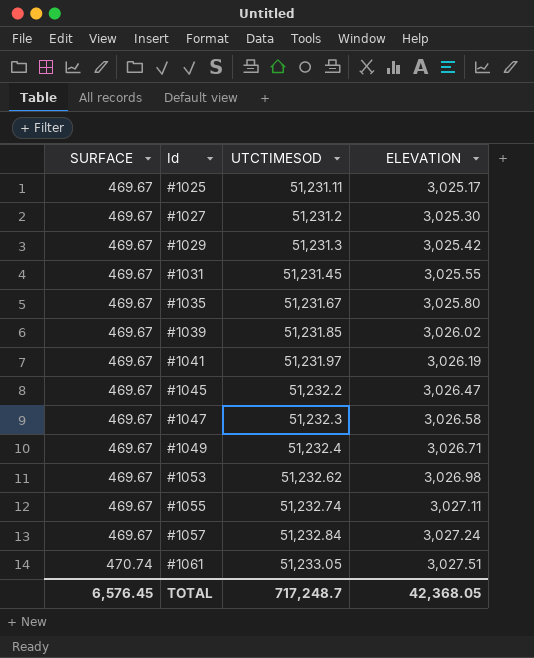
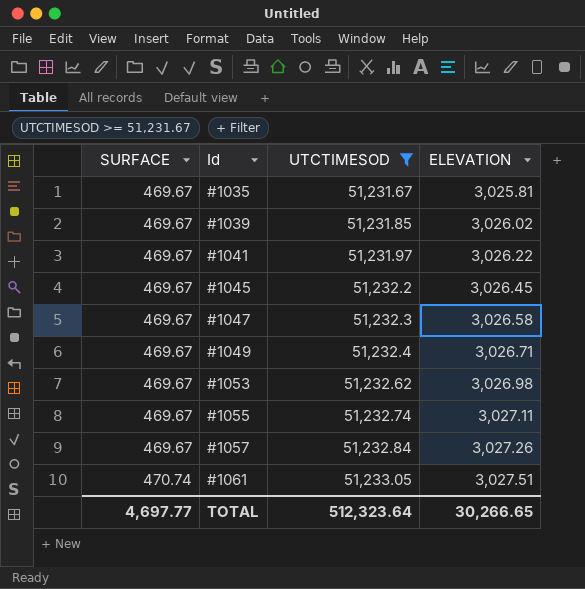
filter: none -> UTCTIMESOD >= 51,231.67
#1035 | ELEVATION: 3,025.80 -> 3,025.81
#1041 | ELEVATION: 3,026.19 -> 3,026.22
#1045 | ELEVATION: 3,026.47 -> 3,026.45
#1057 | ELEVATION: 3,027.24 -> 3,027.26
TOTAL | SURFACE: 6,576.45 -> 4,697.77
TOTAL | UTCTIMESOD: 717,248.7 -> 512,323.64
TOTAL | ELEVATION: 42,368.05 -> 30,266.65

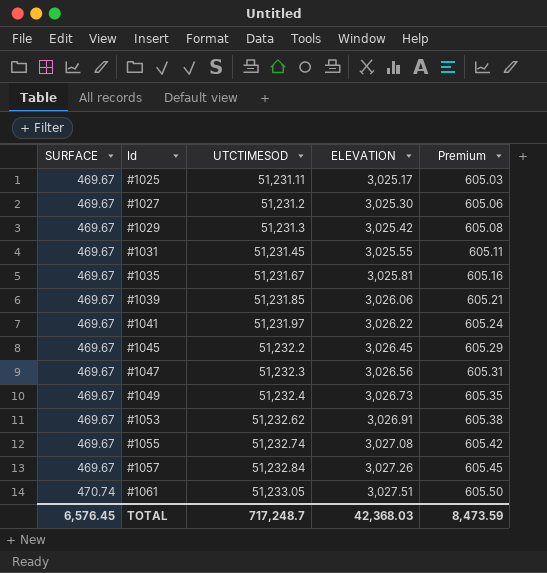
filter: UTCTIMESOD >= 51,231.67 -> none
column Premium | formula: none -> [ELEVATION] * 0.2
#1039 | ELEVATION: 3,026.02 -> 3,026.06
#1047 | ELEVATION: 3,026.58 -> 3,026.56
#1049 | ELEVATION: 3,026.71 -> 3,026.73
#1053 | ELEVATION: 3,026.98 -> 3,026.91
#1055 | ELEVATION: 3,027.11 -> 3,027.08
TOTAL | SURFACE: 4,697.77 -> 6,576.45
TOTAL | UTCTIMESOD: 512,323.64 -> 717,248.7
TOTAL | ELEVATION: 30,266.65 -> 42,368.03

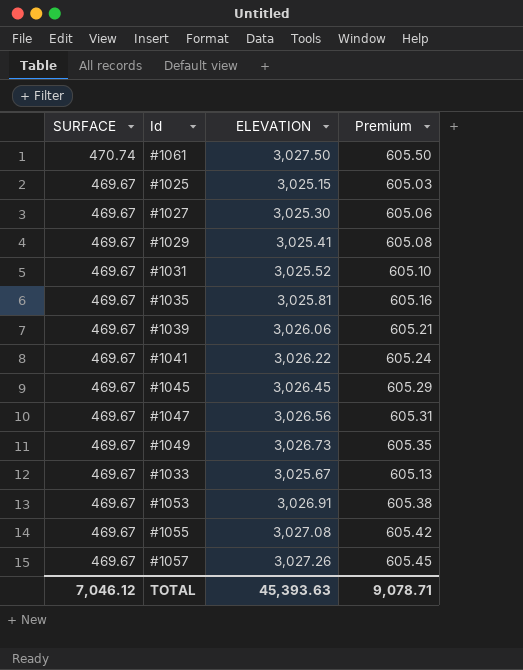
row order: SURFACE ascending -> SURFACE descending
column UTCTIMESOD | position: 3 -> none
#1061 | ELEVATION: 3,027.51 -> 3,027.50
#1025 | ELEVATION: 3,025.17 -> 3,025.15
#1029 | ELEVATION: 3,025.42 -> 3,025.41
#1031 | ELEVATION: 3,025.55 -> 3,025.52
#1031 | Premium: 605.11 -> 605.10
row #1033: none -> 469.67 | 3,025.67 | 605.13
TOTAL | SURFACE: 6,576.45 -> 7,046.12
TOTAL | ELEVATION: 42,368.03 -> 45,393.63
TOTAL | Premium: 8,473.59 -> 9,078.71

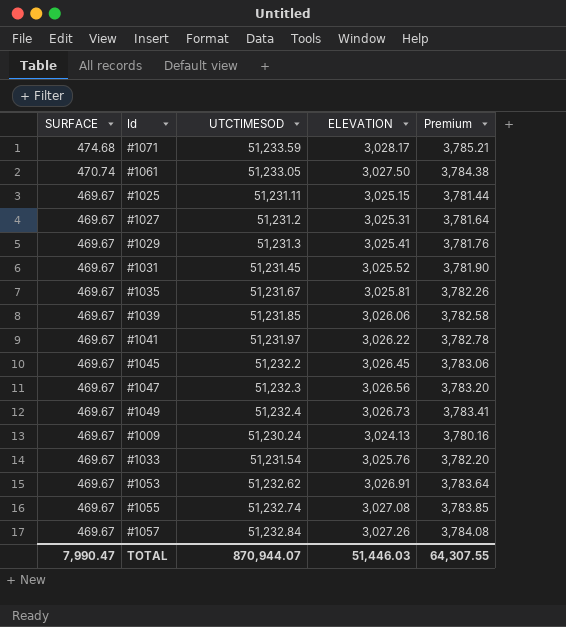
column UTCTIMESOD | position: none -> 3
column Premium | formula: [ELEVATION] * 0.2 -> [ELEVATION] * 1.25
row #1071: none -> 474.68 | 51,233.59 | 3,028.17 | 3,785.21
#1027 | ELEVATION: 3,025.30 -> 3,025.31
row #1009: none -> 469.67 | 51,230.24 | 3,024.13 | 3,780.16
#1033 | ELEVATION: 3,025.67 -> 3,025.76
TOTAL | SURFACE: 7,046.12 -> 7,990.47
TOTAL | ELEVATION: 45,393.63 -> 51,446.03
TOTAL | Premium: 9,078.71 -> 64,307.55

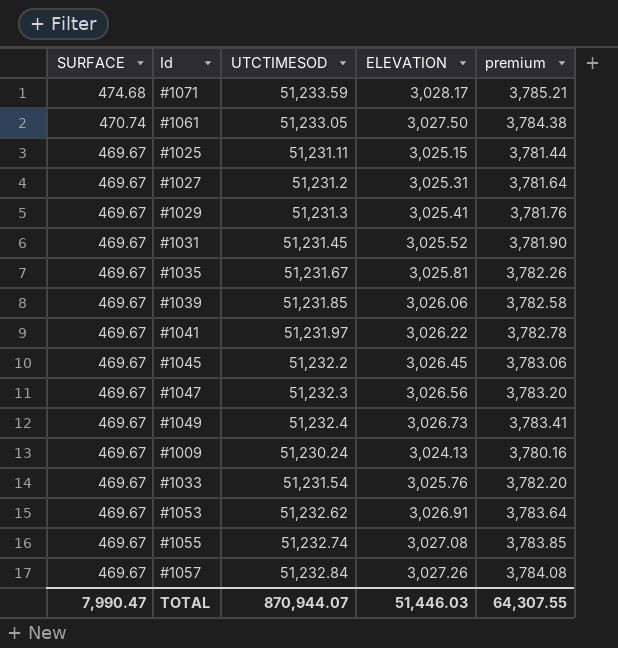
column name: Premium -> premium

